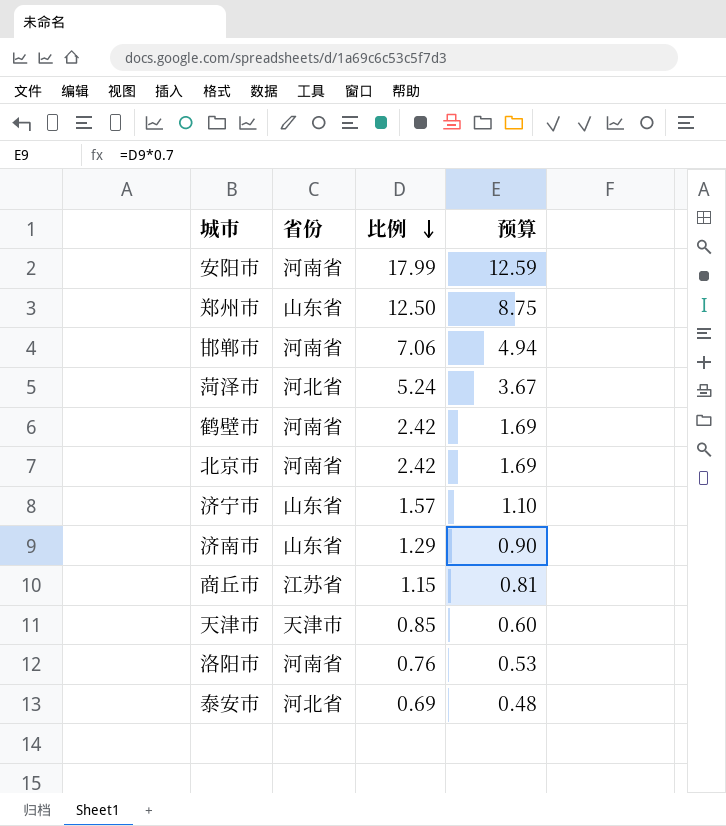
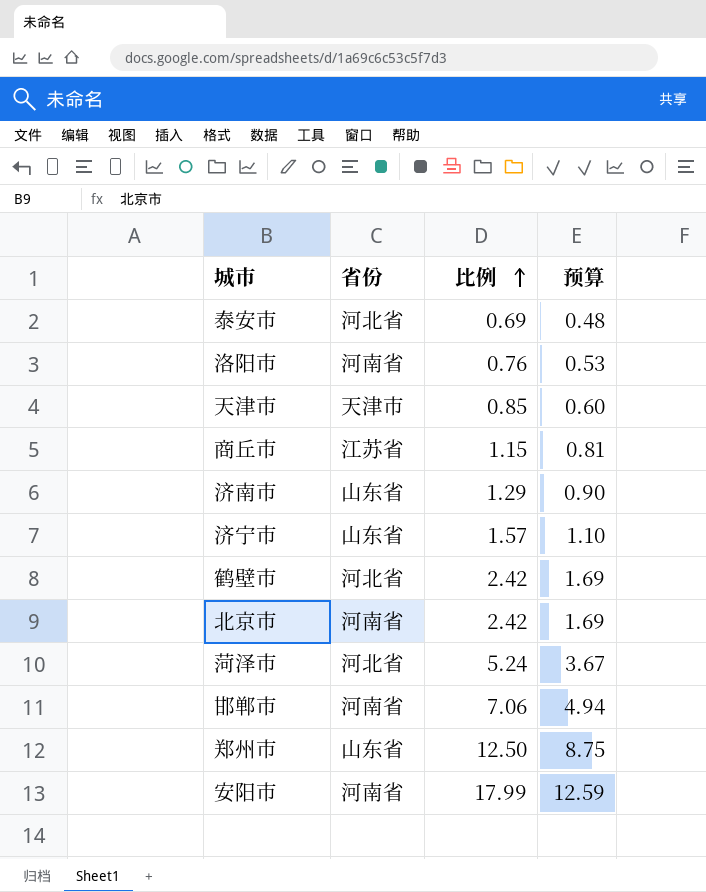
row order: 比例 descending -> 比例 ascending
鹤壁市 | 省份: 河南省 -> 河北省

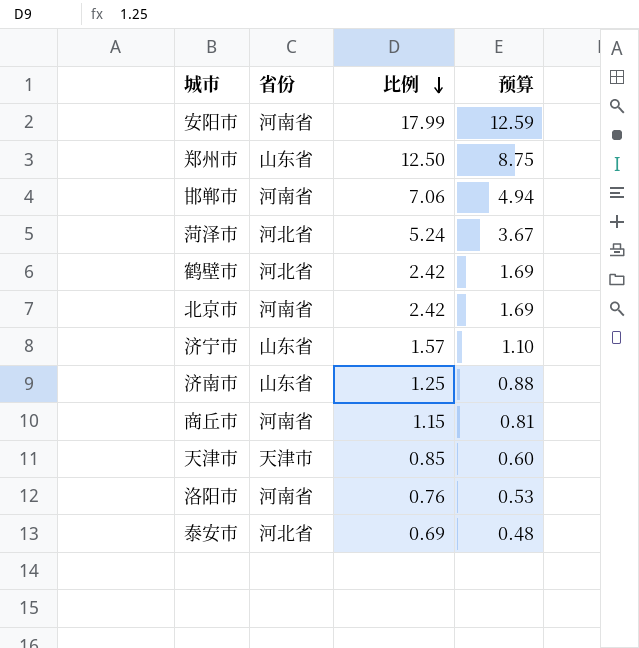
row order: 比例 ascending -> 比例 descending
济南市 | 比例: 1.29 -> 1.25
济南市 | 预算: 0.90 -> 0.88
商丘市 | 省份: 江苏省 -> 河南省

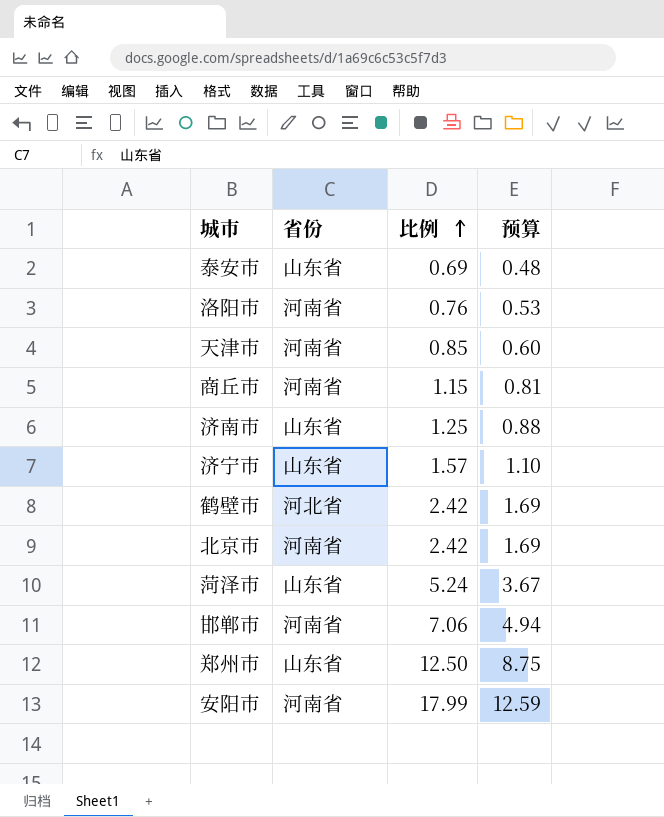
row order: 比例 descending -> 比例 ascending
泰安市 | 省份: 河北省 -> 山东省
天津市 | 省份: 天津市 -> 河南省
菏泽市 | 省份: 河北省 -> 山东省

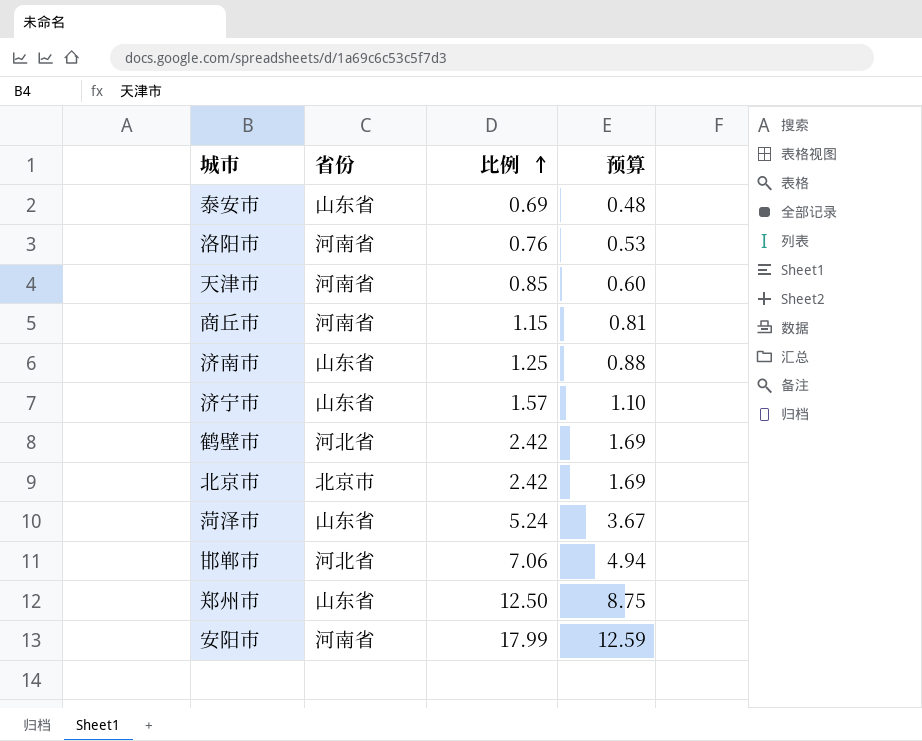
北京市 | 省份: 河南省 -> 北京市
邯郸市 | 省份: 河南省 -> 河北省

